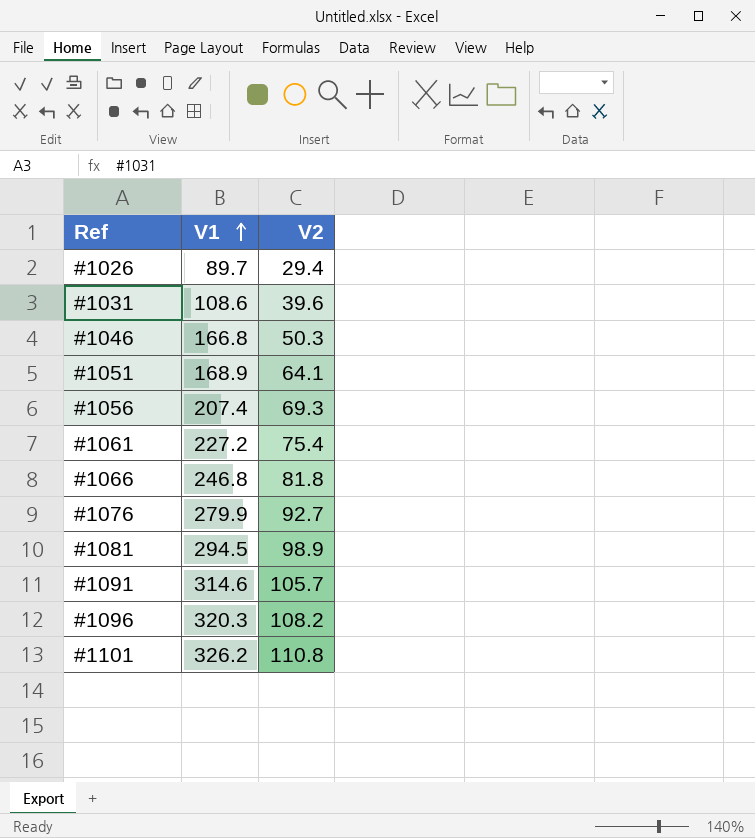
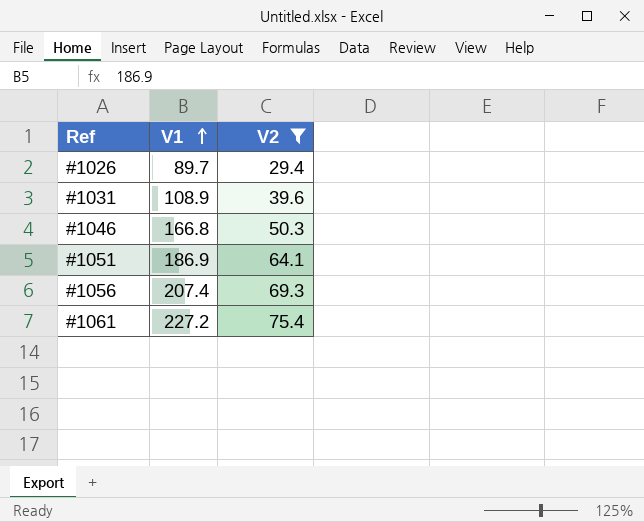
filter: none -> V2 <= 75.4
#1031 | V1: 108.6 -> 108.9
#1051 | V1: 168.9 -> 186.9

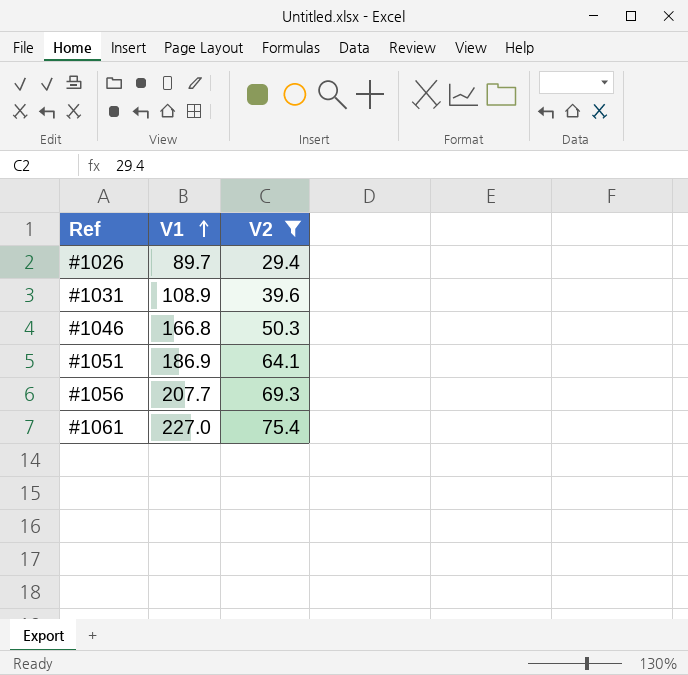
#1056 | V1: 207.4 -> 207.7
#1061 | V1: 227.2 -> 227.0

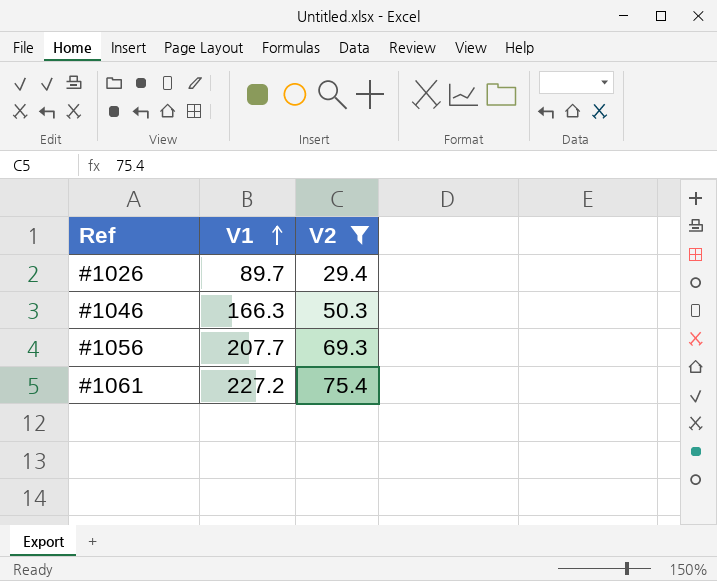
row #1031: 108.9 | 39.6 -> none
row #1051: 186.9 | 64.1 -> none
#1046 | V1: 166.8 -> 166.3
#1061 | V1: 227.0 -> 227.2

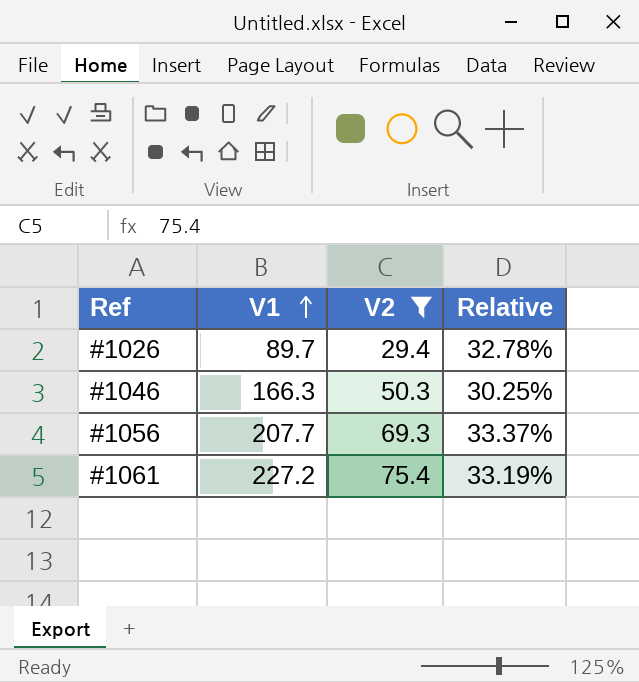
column Relative | formula: none -> [V2] / [V1]

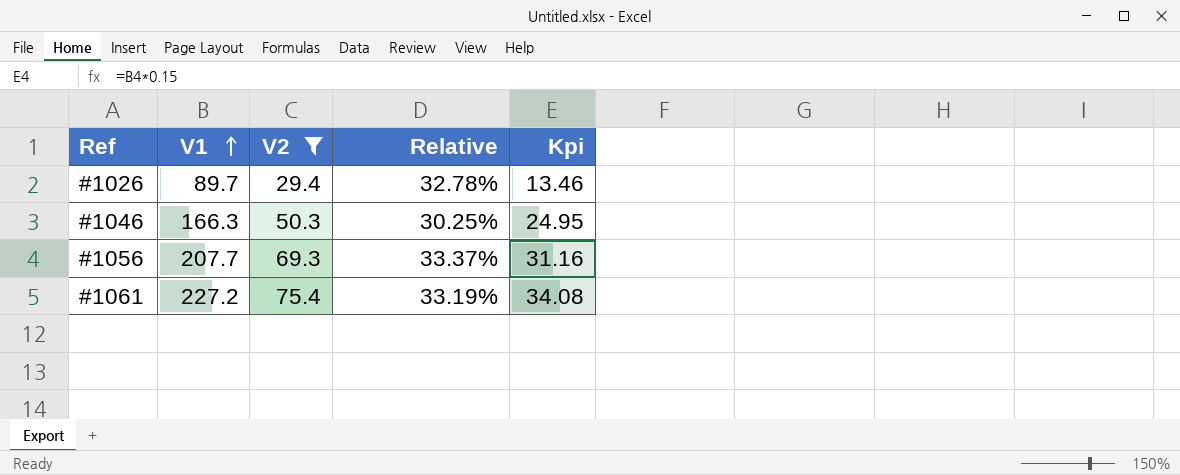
column Kpi | formula: none -> [V1] * 0.15

